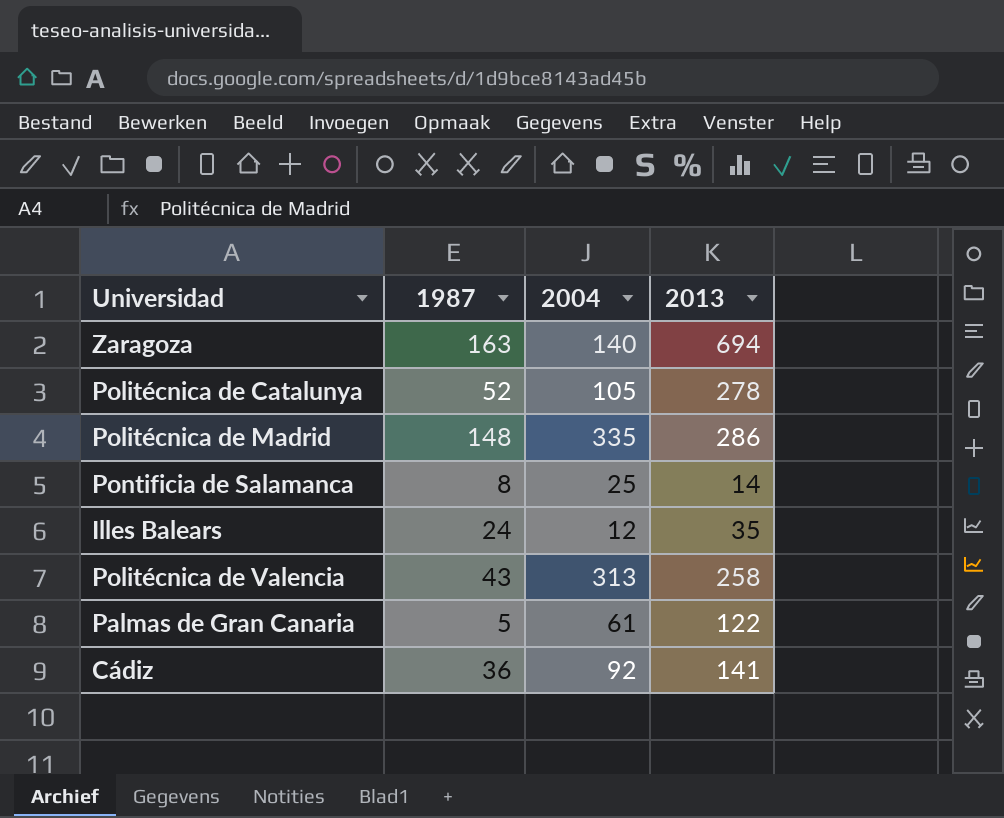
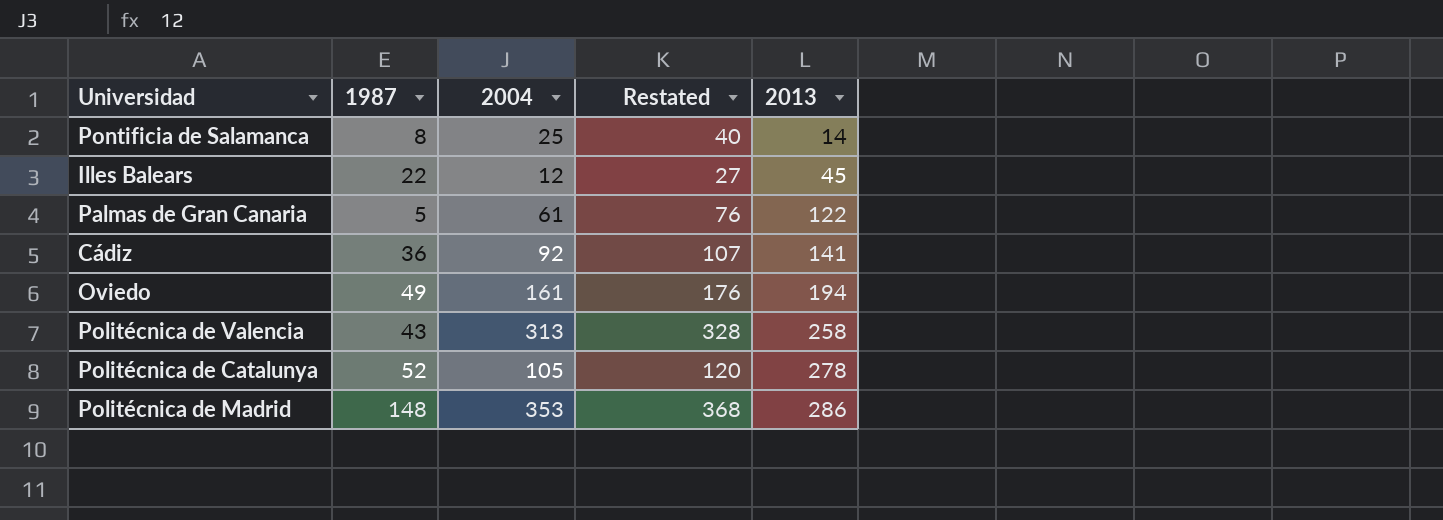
row order: none -> 2013 ascending
column Restated | formula: none -> [2004] + 15
row Zaragoza: 163 | 140 | 694 -> none
Illes Balears | 1987: 24 -> 22
Illes Balears | 2013: 35 -> 45
row Oviedo: none -> 49 | 161 | 176 | 194
Politécnica de Madrid | 2004: 335 -> 353

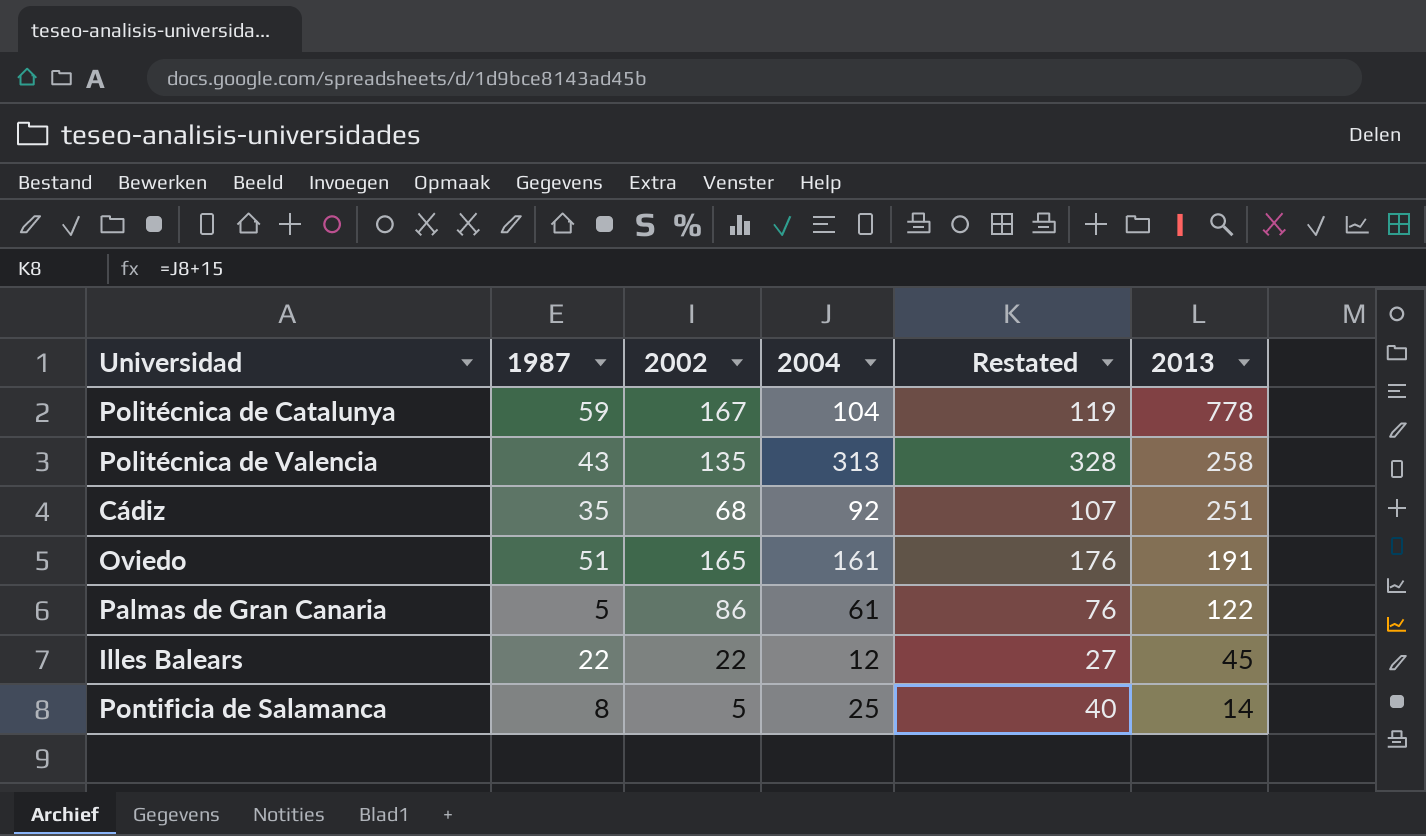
row order: 2013 ascending -> 2013 descending
column 2002 | position: none -> 3
row Politécnica de Madrid: 148 | 353 | 368 | 286 -> none
Politécnica de Catalunya | 1987: 52 -> 59
Politécnica de Catalunya | 2004: 105 -> 104
Politécnica de Catalunya | Restated: 120 -> 119
Politécnica de Catalunya | 2013: 278 -> 778
Cádiz | 1987: 36 -> 35
Cádiz | 2013: 141 -> 251
Oviedo | 1987: 49 -> 51
Oviedo | 2013: 194 -> 191

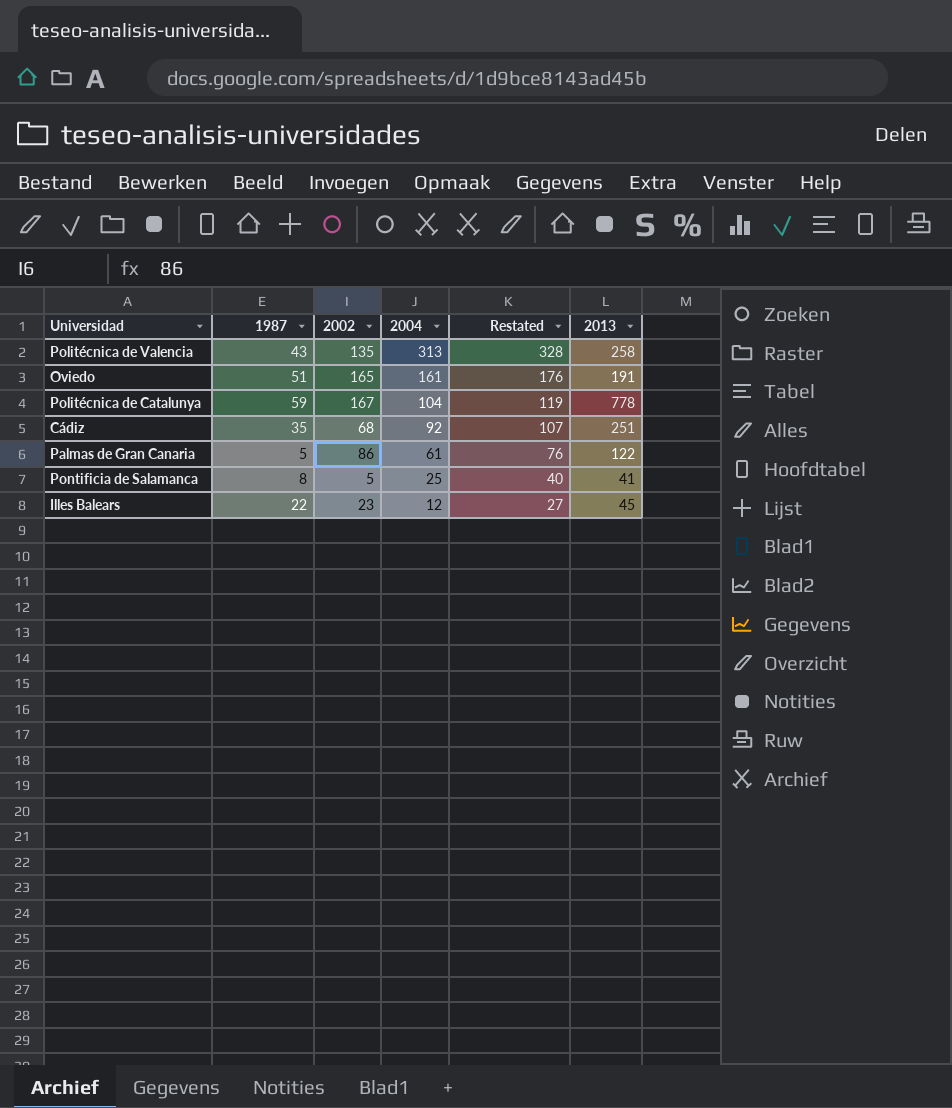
row order: 2013 descending -> 2004 descending
Pontificia de Salamanca | 2013: 14 -> 41
Illes Balears | 2002: 22 -> 23

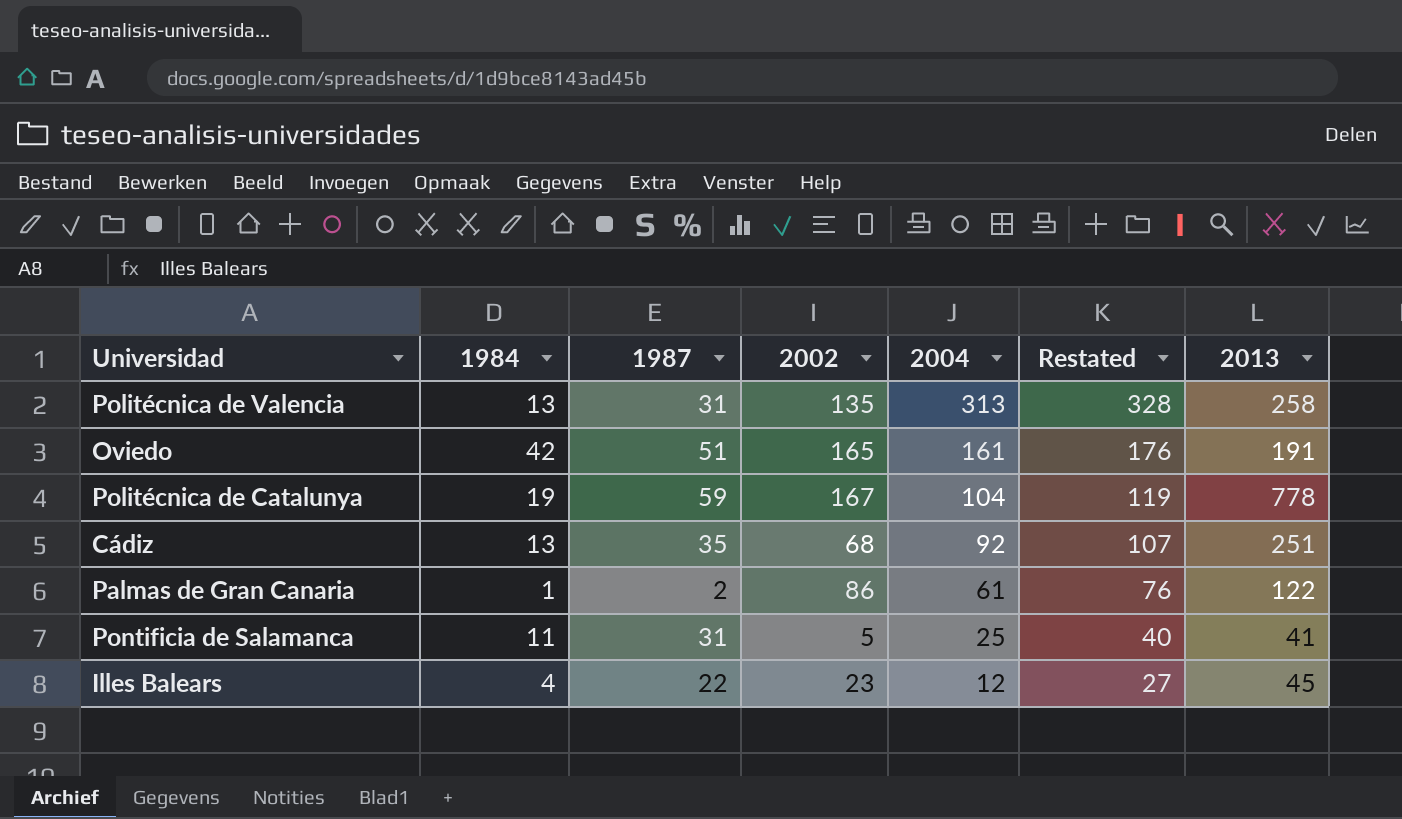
column 1984 | position: none -> 2
Politécnica de Valencia | 1987: 43 -> 31
Palmas de Gran Canaria | 1987: 5 -> 2
Pontificia de Salamanca | 1987: 8 -> 31

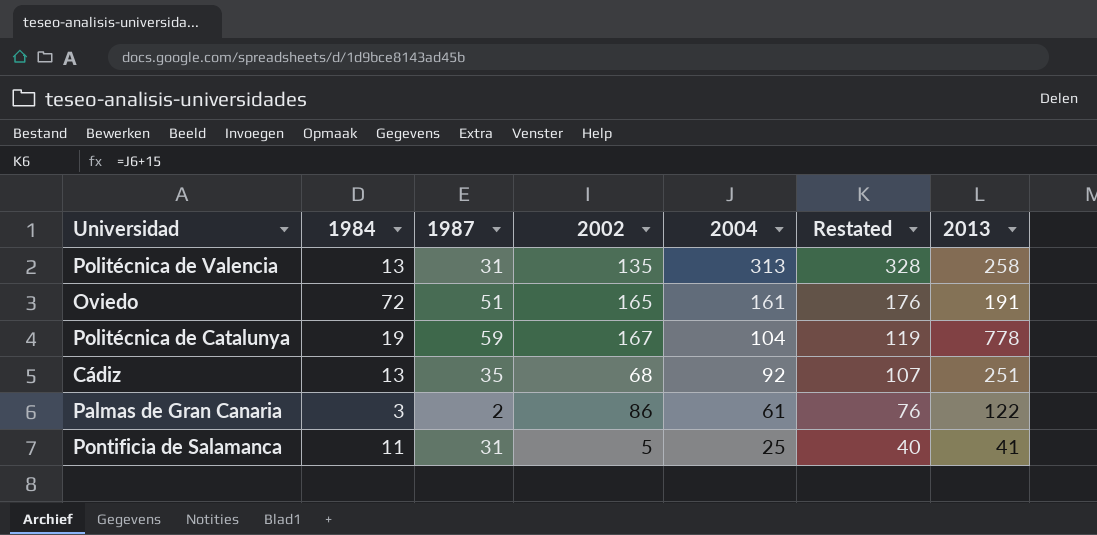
row Illes Balears: 4 | 22 | 23 | 12 | 27 | 45 -> none
Oviedo | 1984: 42 -> 72
Palmas de Gran Canaria | 1984: 1 -> 3

